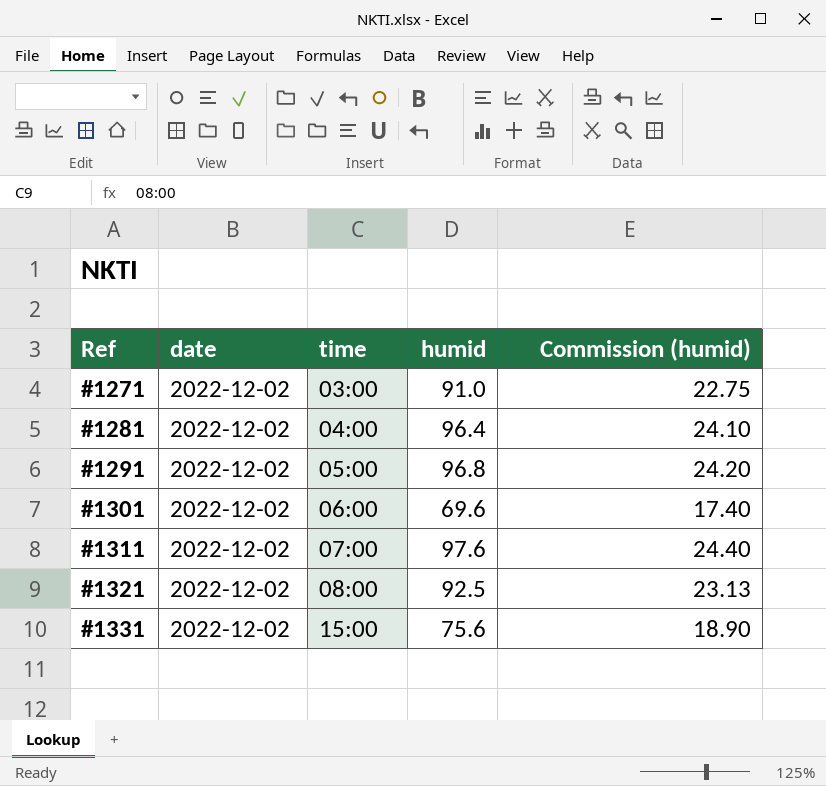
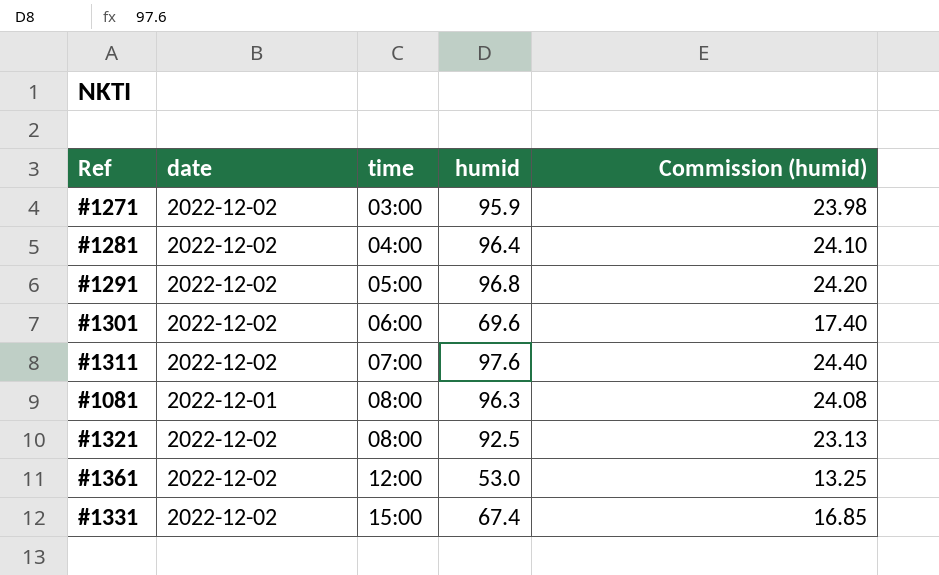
#1271 | humid: 91.0 -> 95.9
#1271 | Commission (humid): 22.75 -> 23.98
row #1081: none -> 2022-12-01 | 08:00 | 96.3 | 24.08
row #1361: none -> 2022-12-02 | 12:00 | 53.0 | 13.25
#1331 | humid: 75.6 -> 67.4
#1331 | Commission (humid): 18.90 -> 16.85

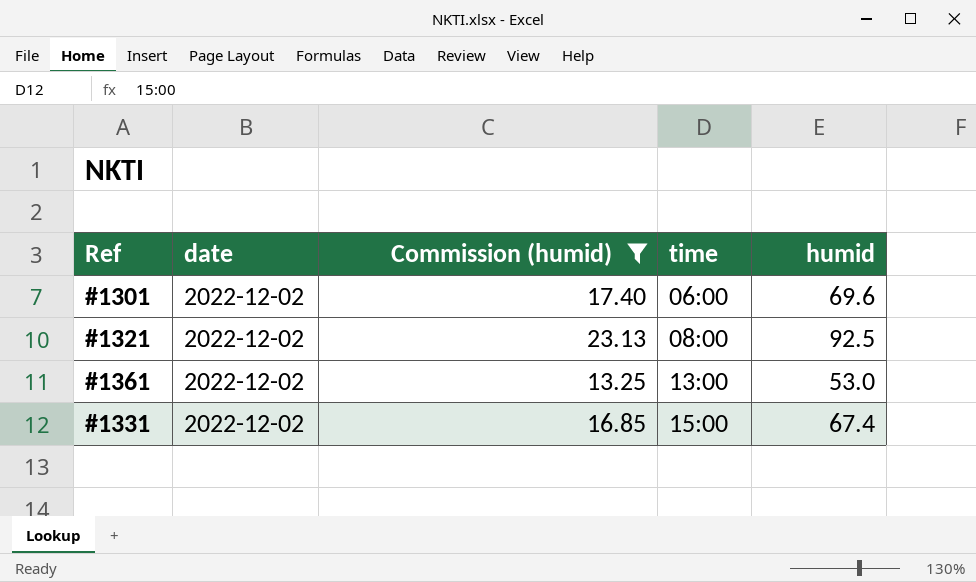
filter: none -> Commission (humid) <= 23.13
column Commission (humid) | position: 5 -> 3
#1361 | time: 12:00 -> 13:00

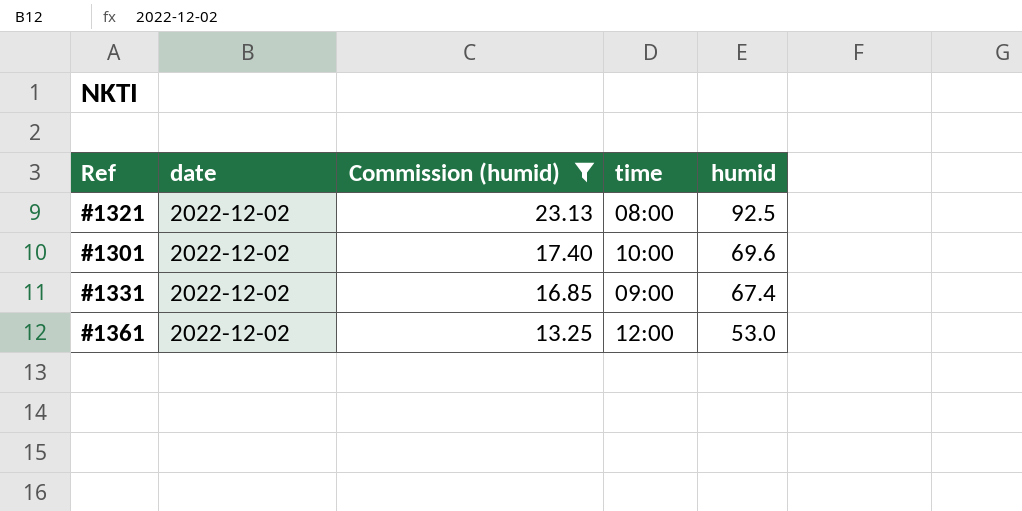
row order: time ascending -> Commission (humid) descending
#1301 | time: 06:00 -> 10:00
#1331 | time: 15:00 -> 09:00
#1361 | time: 13:00 -> 12:00

